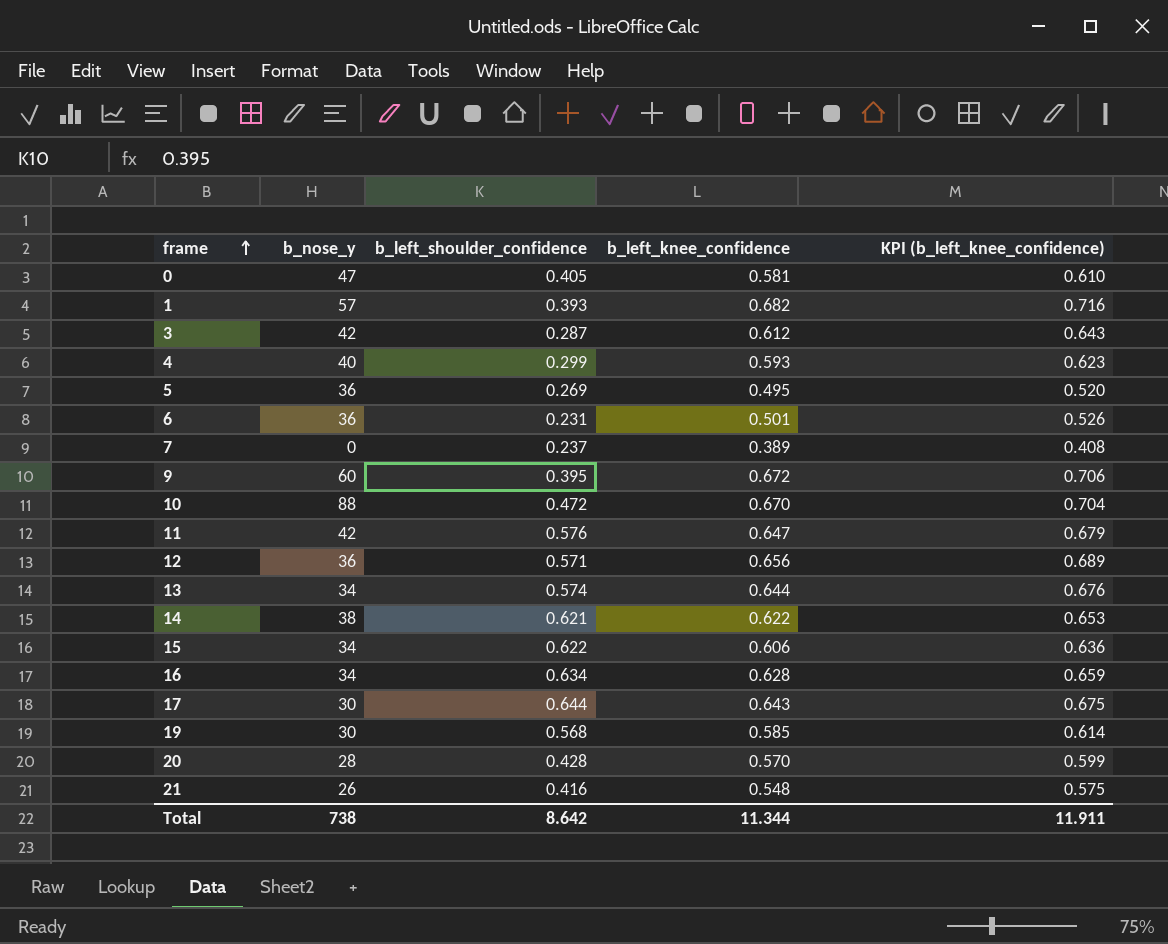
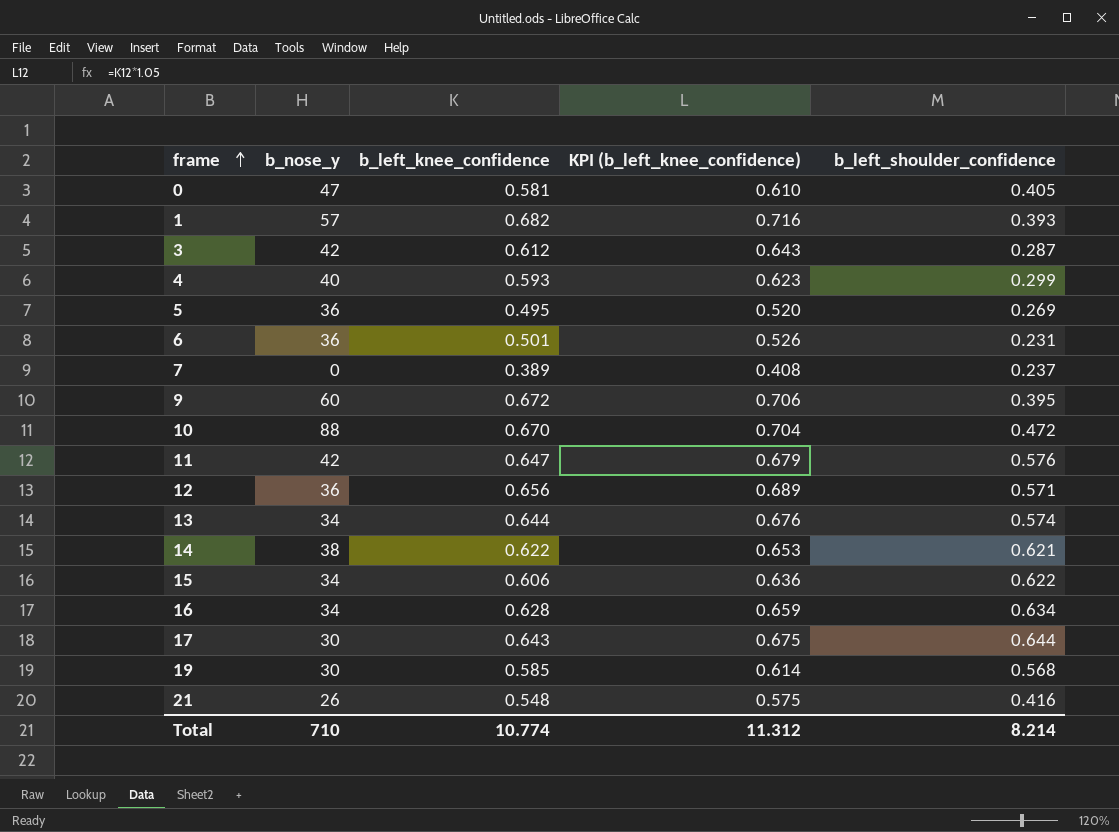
column b_left_shoulder_confidence | position: 3 -> 5
row 20: 28 | 0.428 | 0.570 | 0.599 -> none
Total | b_nose_y: 738 -> 710
Total | b_left_knee_confidence: 11.344 -> 10.774
Total | KPI (b_left_knee_confidence): 11.911 -> 11.312
Total | b_left_shoulder_confidence: 8.642 -> 8.214

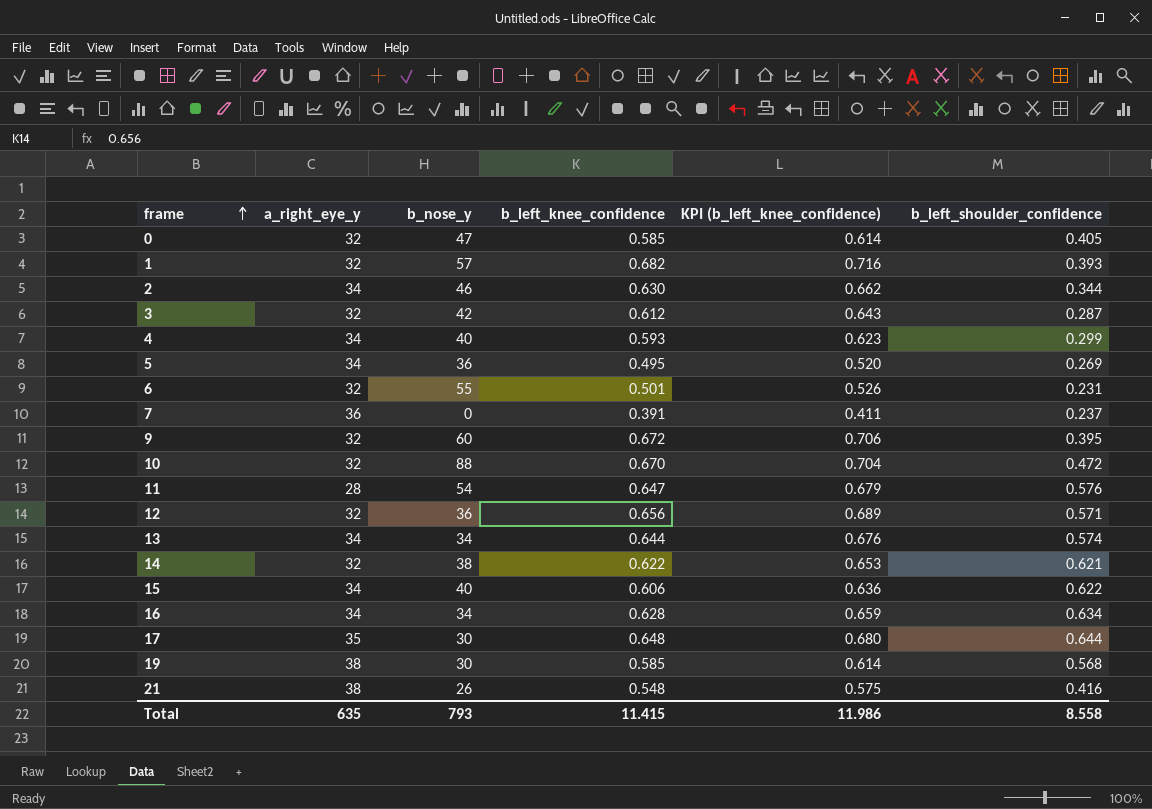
column a_right_eye_y | position: none -> 2
0 | b_left_knee_confidence: 0.581 -> 0.585
0 | KPI (b_left_knee_confidence): 0.610 -> 0.614
row 2: none -> 34 | 46 | 0.630 | 0.662 | 0.344
6 | b_nose_y: 36 -> 55
7 | b_left_knee_confidence: 0.389 -> 0.391
7 | KPI (b_left_knee_confidence): 0.408 -> 0.411
11 | b_nose_y: 42 -> 54
15 | b_nose_y: 34 -> 40
17 | b_left_knee_confidence: 0.643 -> 0.648
17 | KPI (b_left_knee_confidence): 0.675 -> 0.680
Total | b_nose_y: 710 -> 793
Total | b_left_knee_confidence: 10.774 -> 11.415
Total | KPI (b_left_knee_confidence): 11.312 -> 11.986
Total | b_left_shoulder_confidence: 8.214 -> 8.558

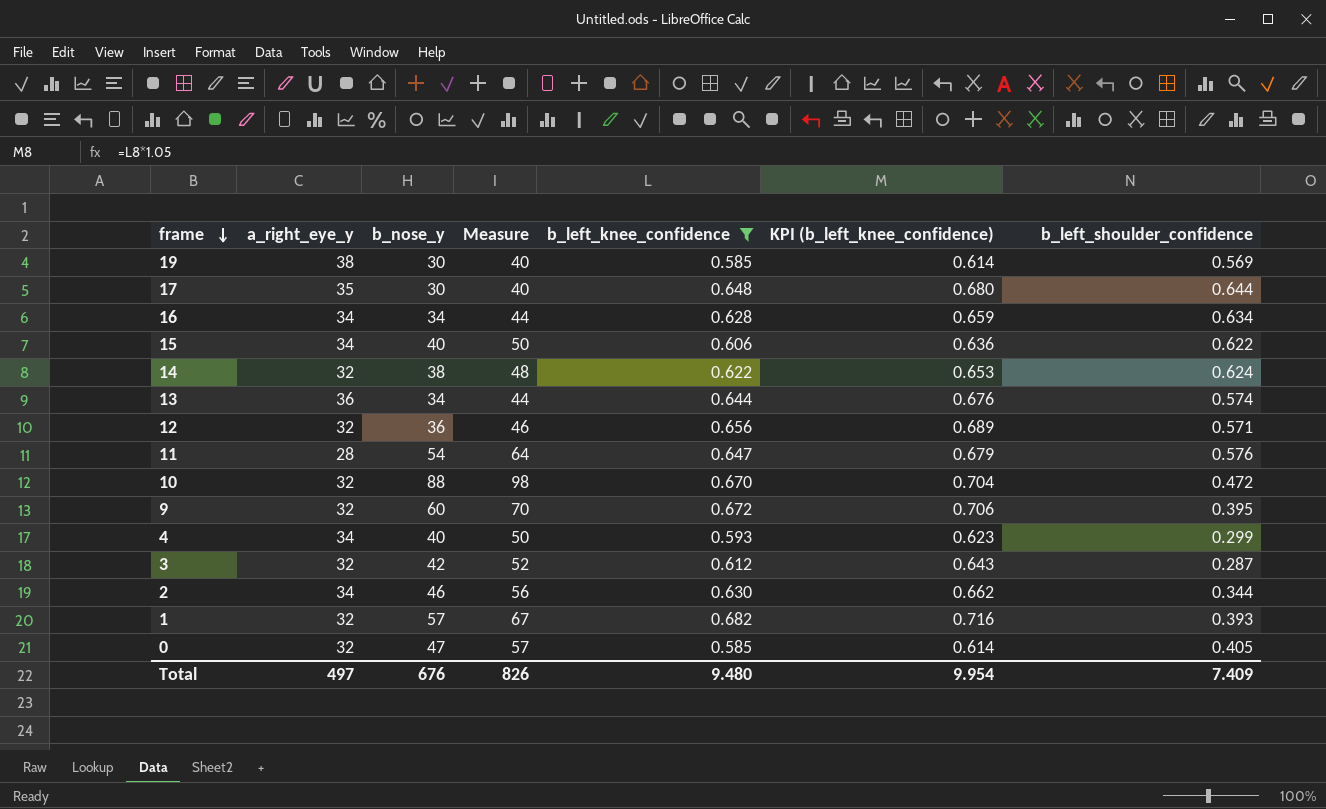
filter: none -> b_left_knee_confidence >= 0.585
row order: frame ascending -> frame descending
column Measure | formula: none -> [b_nose_y] + 10
19 | b_left_shoulder_confidence: 0.568 -> 0.569
14 | b_left_shoulder_confidence: 0.621 -> 0.624
13 | a_right_eye_y: 34 -> 36
Total | a_right_eye_y: 635 -> 497
Total | b_nose_y: 793 -> 676
Total | b_left_knee_confidence: 11.415 -> 9.480
Total | KPI (b_left_knee_confidence): 11.986 -> 9.954
Total | b_left_shoulder_confidence: 8.558 -> 7.409

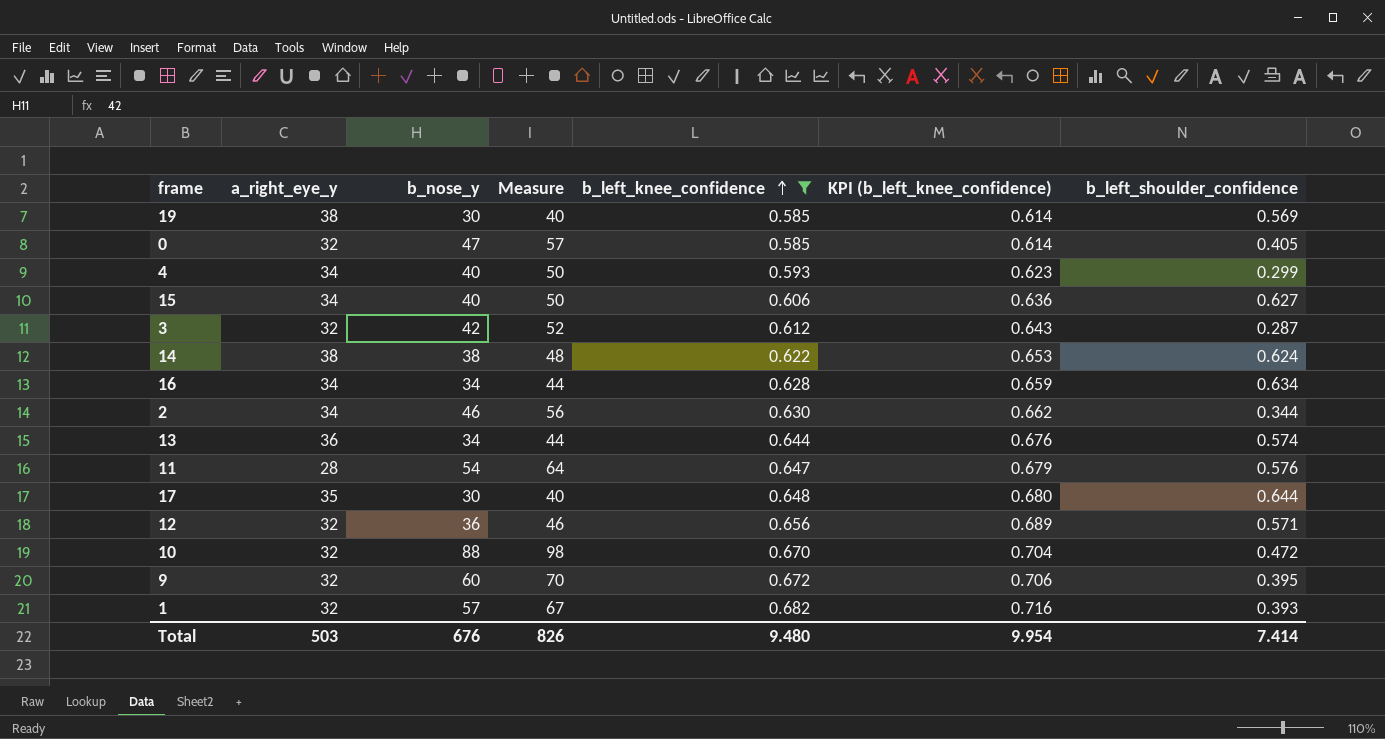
row order: frame descending -> b_left_knee_confidence ascending
15 | b_left_shoulder_confidence: 0.622 -> 0.627
14 | a_right_eye_y: 32 -> 38
Total | a_right_eye_y: 497 -> 503
Total | b_left_shoulder_confidence: 7.409 -> 7.414

